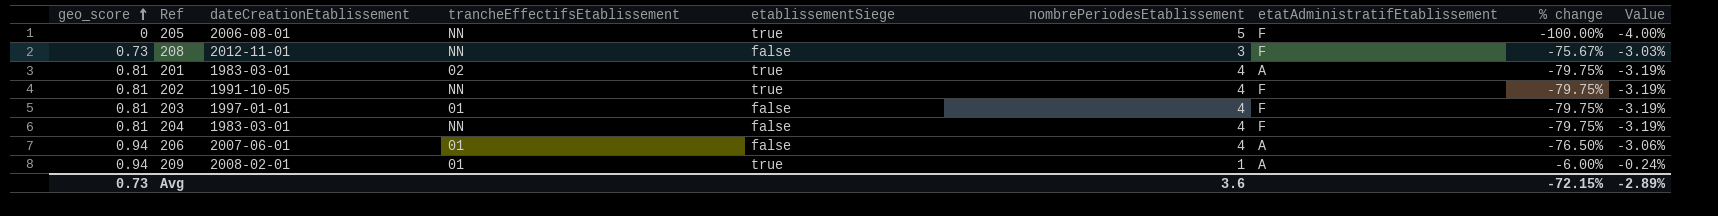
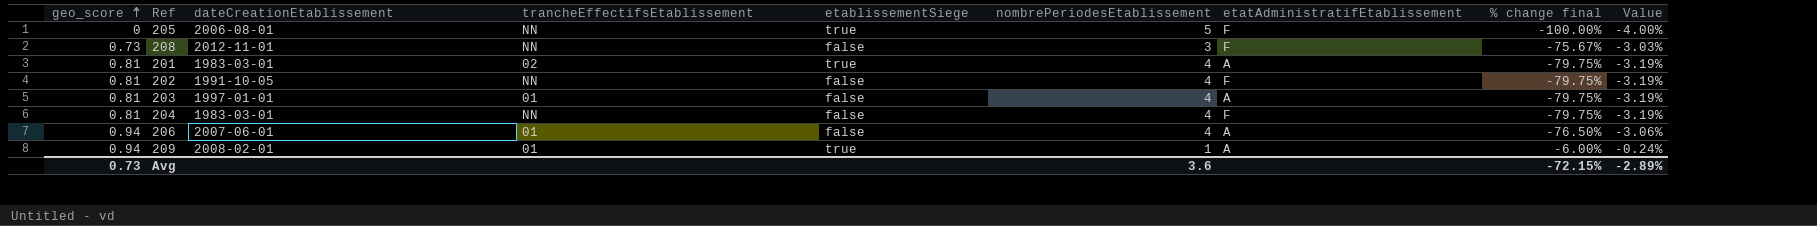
column name: % change -> % change final
202 | etablissementSiege: true -> false
203 | etatAdministratifEtablissement: F -> A

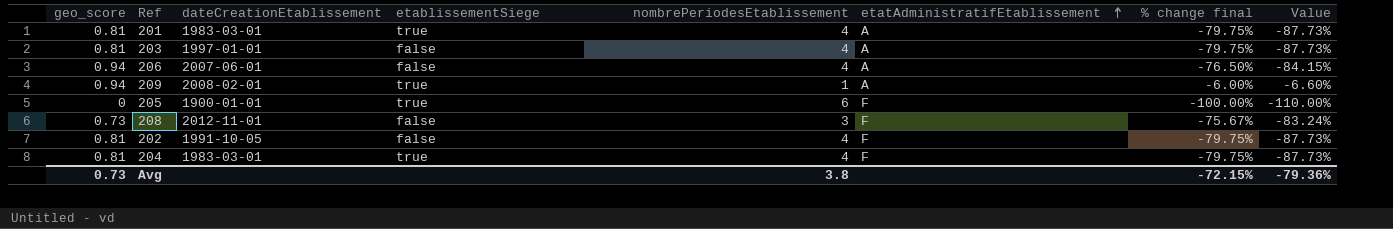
row order: geo_score ascending -> etatAdministratifEtablissement ascending
column trancheEffectifsEtablissement | position: 4 -> none
column Value | formula: [% change final] * 0.04 -> [% change final] * 1.1
205 | dateCreationEtablissement: 2006-08-01 -> 1900-01-01
205 | nombrePeriodesEtablissement: 5 -> 6
204 | etablissementSiege: false -> true
Avg | nombrePeriodesEtablissement: 3.6 -> 3.8
Avg | Value: -2.89% -> -79.36%

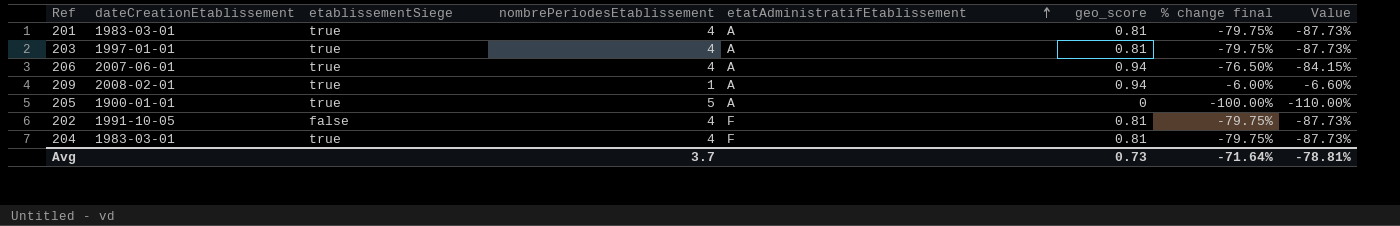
column geo_score | position: 1 -> 6
row 208: 0.73 | 2012-11-01 | false | 3 | F | -75.67% | -83.24% -> none
203 | etablissementSiege: false -> true
206 | etablissementSiege: false -> true
205 | nombrePeriodesEtablissement: 6 -> 5
205 | etatAdministratifEtablissement: F -> A
Avg | nombrePeriodesEtablissement: 3.8 -> 3.7
Avg | % change final: -72.15% -> -71.64%
Avg | Value: -79.36% -> -78.81%

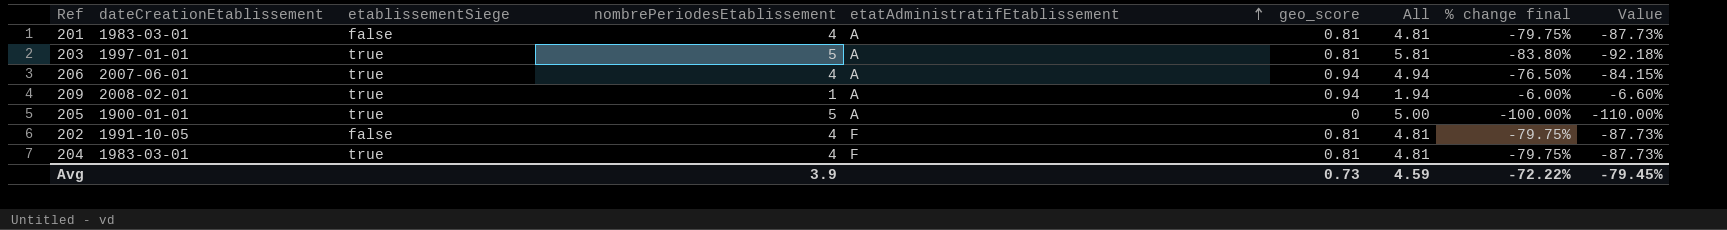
column All | formula: none -> [nombrePeriodesEtablissement] + [geo_score]
201 | etablissementSiege: true -> false
203 | nombrePeriodesEtablissement: 4 -> 5
203 | % change final: -79.75% -> -83.80%
203 | Value: -87.73% -> -92.18%
Avg | nombrePeriodesEtablissement: 3.7 -> 3.9
Avg | % change final: -71.64% -> -72.22%
Avg | Value: -78.81% -> -79.45%

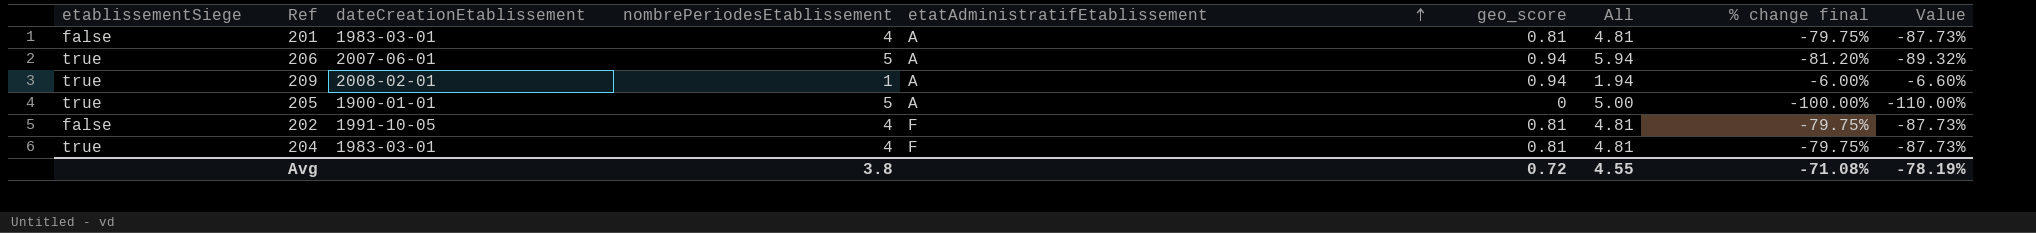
column etablissementSiege | position: 3 -> 1
row 203: 1997-01-01 | true | 5 | A | 0.81 | 5.81 | -83.80% | -92.18% -> none
206 | nombrePeriodesEtablissement: 4 -> 5
206 | All: 4.94 -> 5.94
206 | % change final: -76.50% -> -81.20%
206 | Value: -84.15% -> -89.32%
Avg | nombrePeriodesEtablissement: 3.9 -> 3.8
Avg | geo_score: 0.73 -> 0.72
Avg | All: 4.59 -> 4.55
Avg | % change final: -72.22% -> -71.08%
Avg | Value: -79.45% -> -78.19%

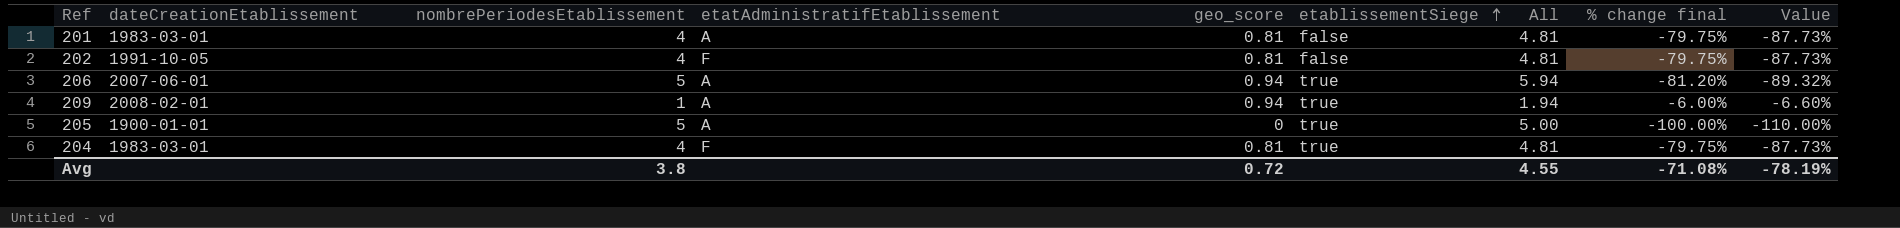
row order: etatAdministratifEtablissement ascending -> etablissementSiege ascending
column etablissementSiege | position: 1 -> 6

